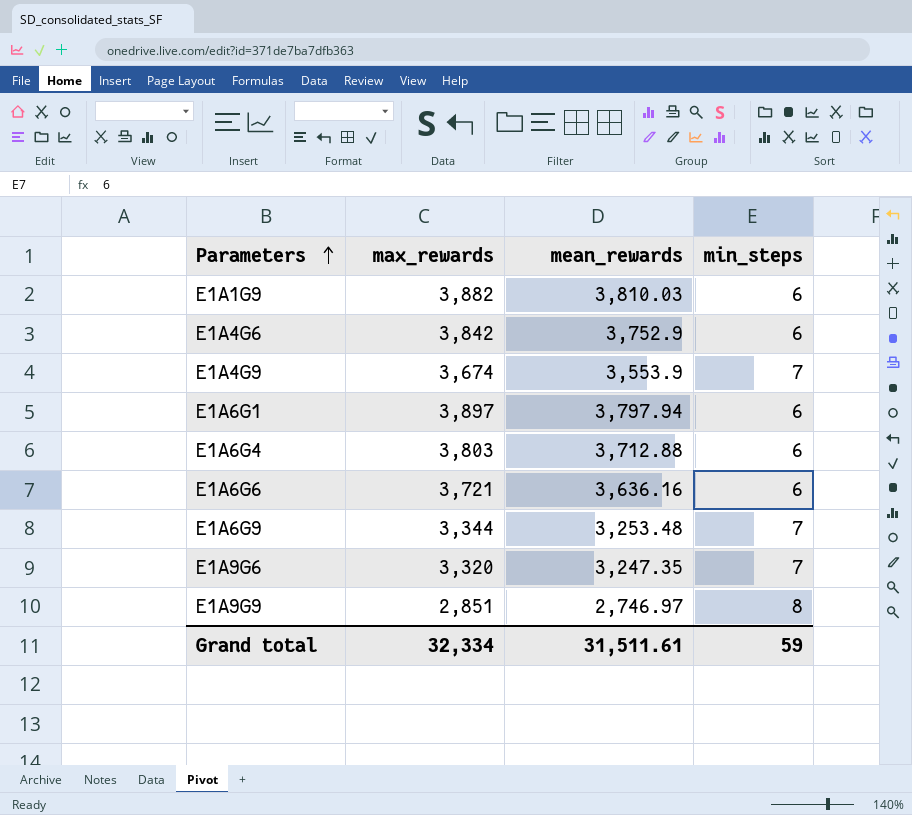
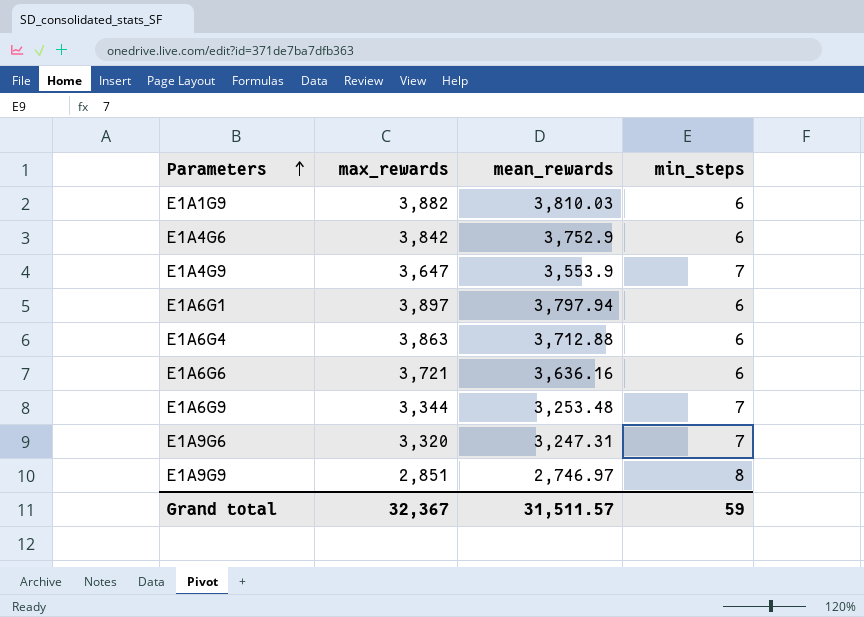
E1A4G9 | max_rewards: 3,674 -> 3,647
E1A6G4 | max_rewards: 3,803 -> 3,863
E1A9G6 | mean_rewards: 3,247.35 -> 3,247.31
Grand total | max_rewards: 32,334 -> 32,367
Grand total | mean_rewards: 31,511.61 -> 31,511.57

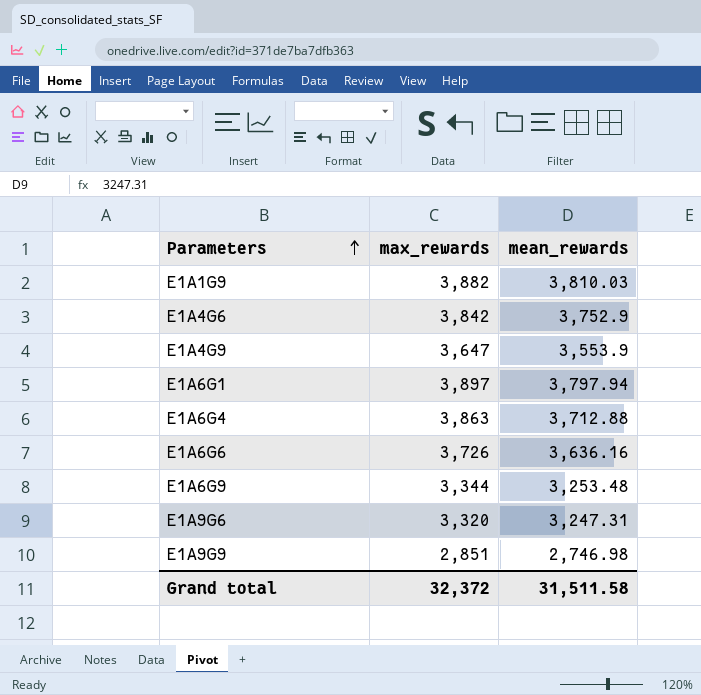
column min_steps | position: 4 -> none
E1A6G6 | max_rewards: 3,721 -> 3,726
E1A9G9 | mean_rewards: 2,746.97 -> 2,746.98
Grand total | max_rewards: 32,367 -> 32,372
Grand total | mean_rewards: 31,511.57 -> 31,511.58

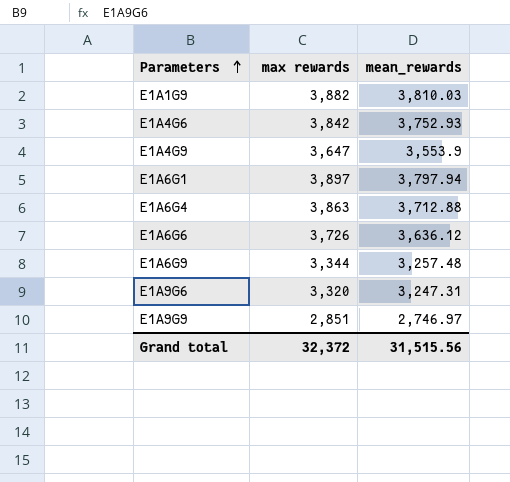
column name: max_rewards -> max rewards
E1A4G6 | mean_rewards: 3,752.9 -> 3,752.93
E1A6G6 | mean_rewards: 3,636.16 -> 3,636.12
E1A6G9 | mean_rewards: 3,253.48 -> 3,257.48
E1A9G9 | mean_rewards: 2,746.98 -> 2,746.97
Grand total | mean_rewards: 31,511.58 -> 31,515.56

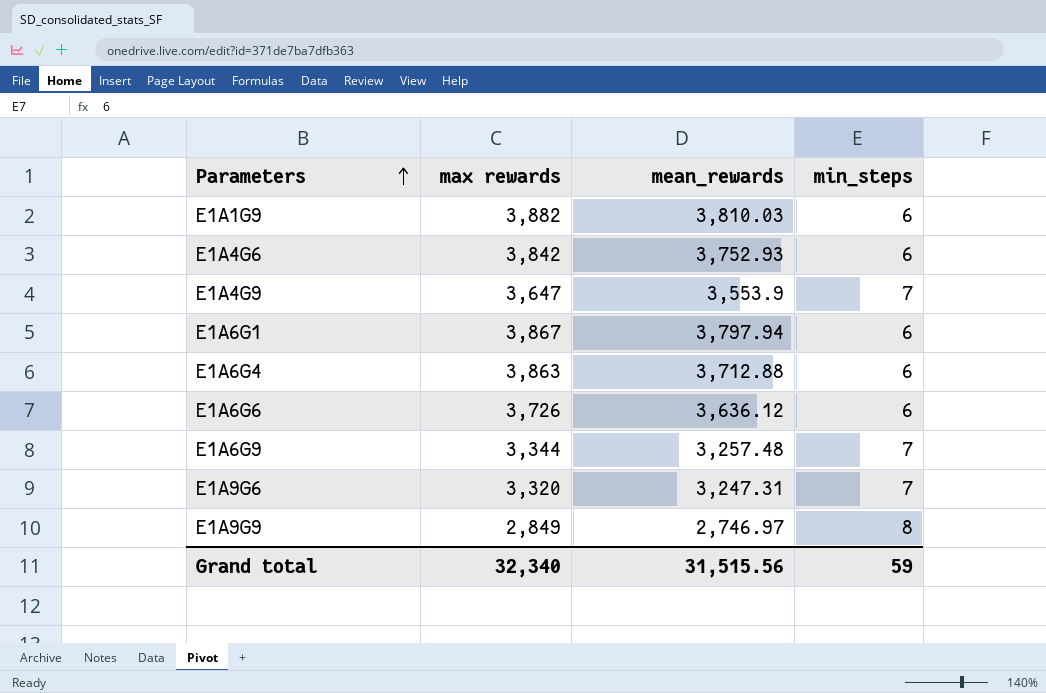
column min_steps | position: none -> 4
E1A6G1 | max rewards: 3,897 -> 3,867
E1A9G9 | max rewards: 2,851 -> 2,849
Grand total | max rewards: 32,372 -> 32,340

